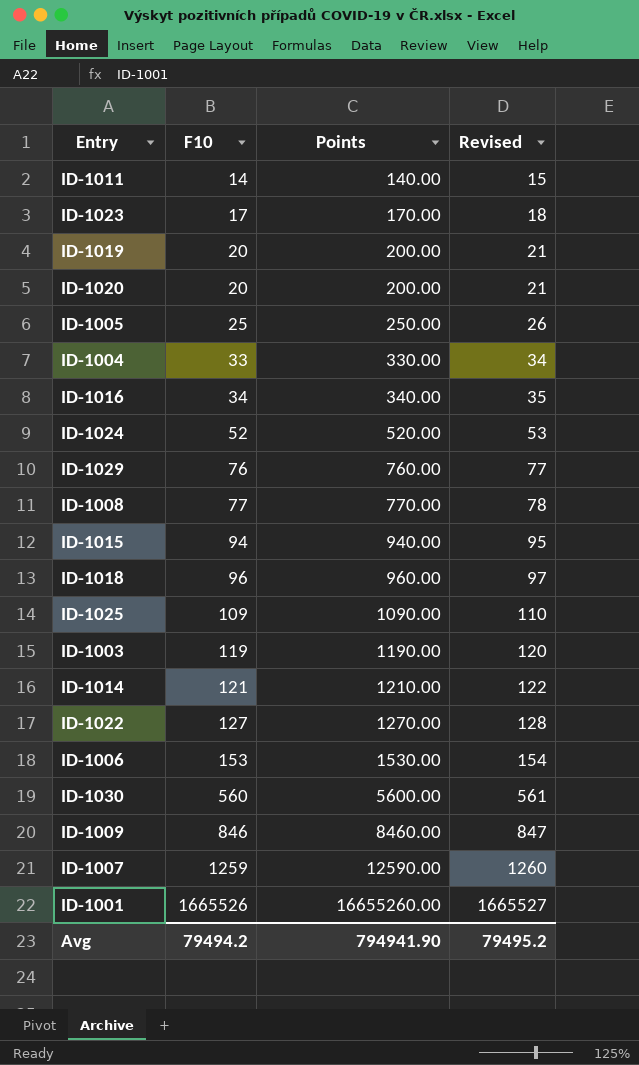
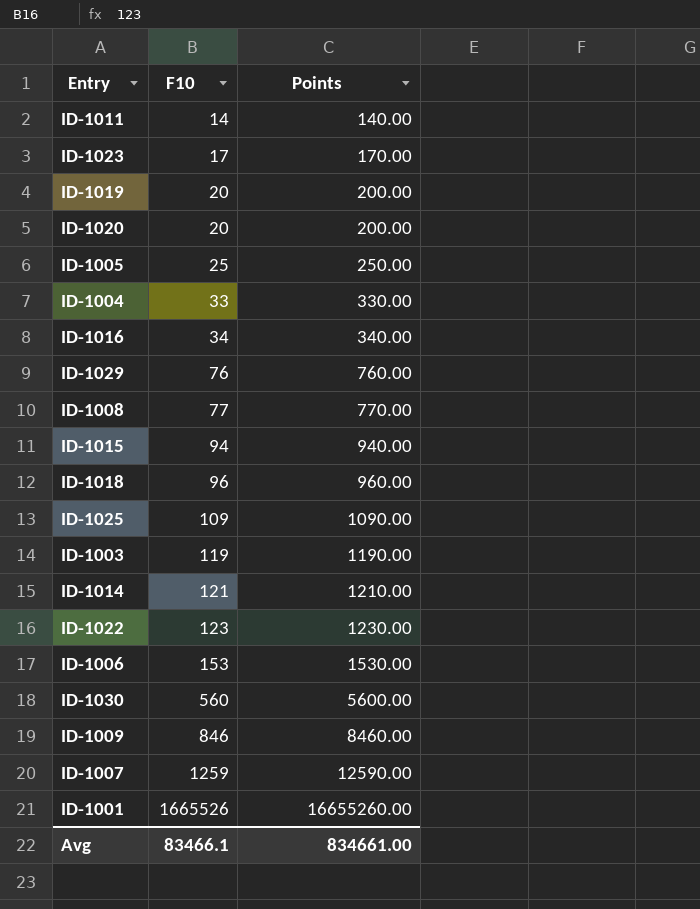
column Revised | formula: [F10] + 1 -> none
row ID-1024: 52 | 520.00 | 53 -> none
ID-1022 | F10: 127 -> 123
ID-1022 | Points: 1270.00 -> 1230.00
Avg | F10: 79494.2 -> 83466.1
Avg | Points: 794941.90 -> 834661.00

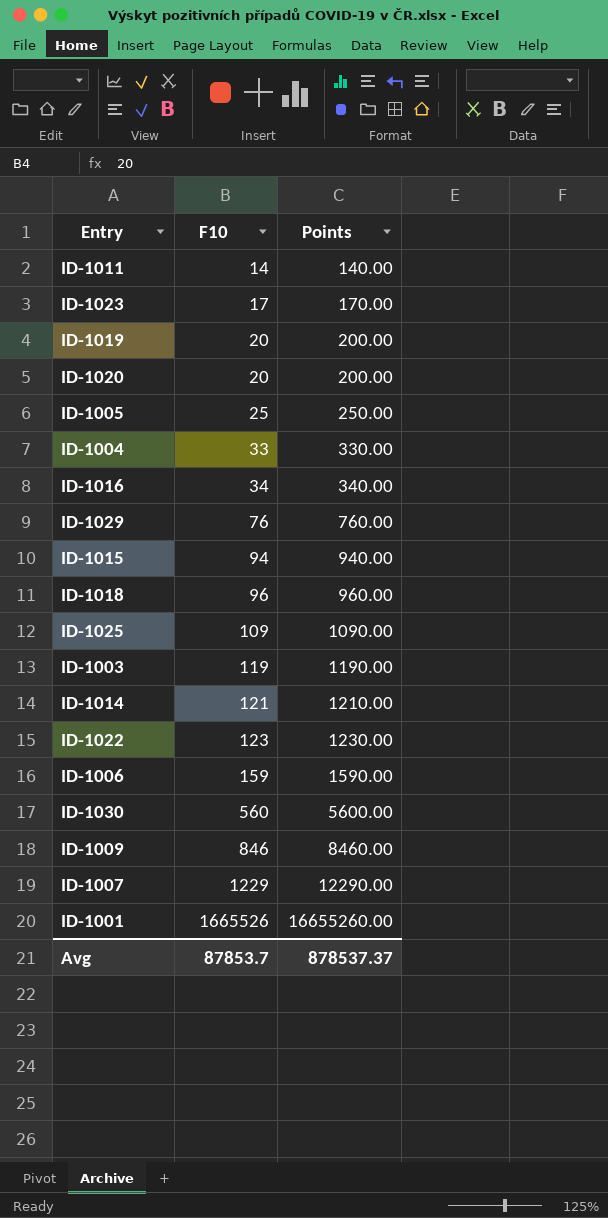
row ID-1008: 77 | 770.00 -> none
ID-1006 | F10: 153 -> 159
ID-1006 | Points: 1530.00 -> 1590.00
ID-1007 | F10: 1259 -> 1229
ID-1007 | Points: 12590.00 -> 12290.00
Avg | F10: 83466.1 -> 87853.7
Avg | Points: 834661.00 -> 878537.37

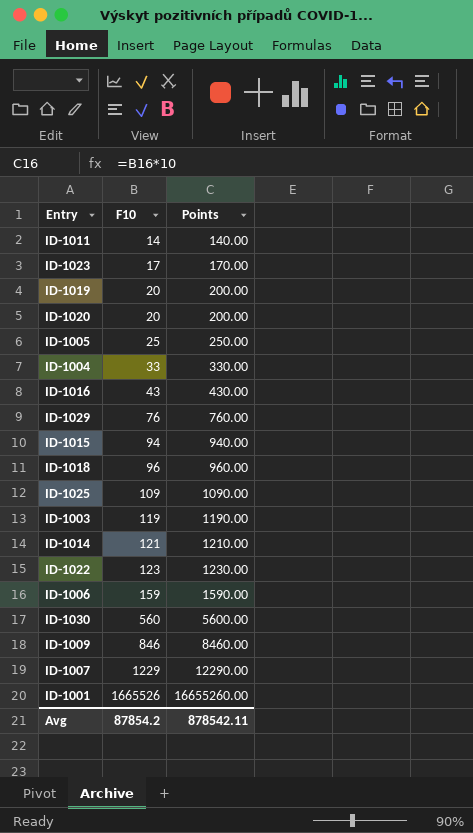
ID-1016 | F10: 34 -> 43
ID-1016 | Points: 340.00 -> 430.00
Avg | F10: 87853.7 -> 87854.2
Avg | Points: 878537.37 -> 878542.11

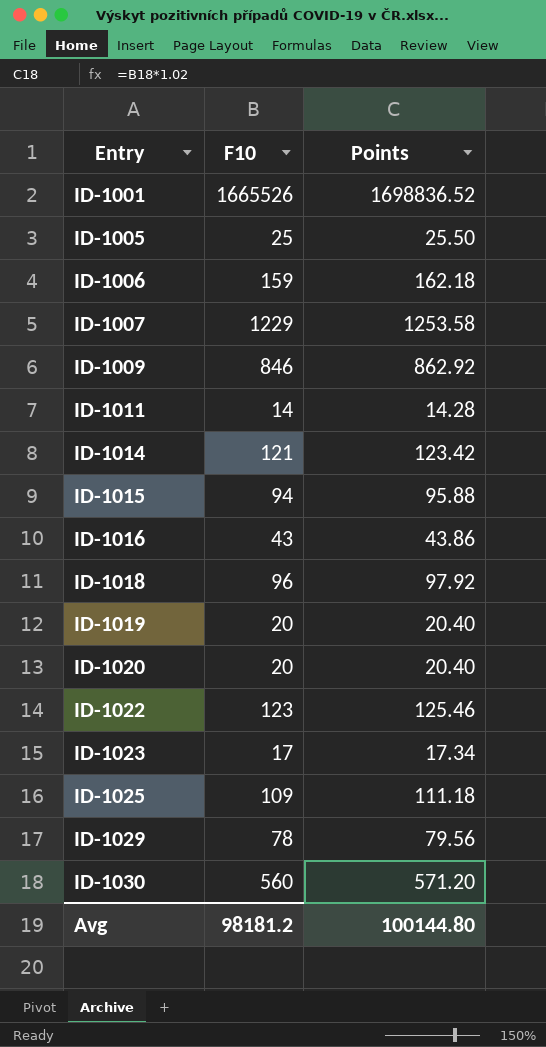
row order: F10 ascending -> Entry ascending
column Points | formula: [F10] * 10 -> [F10] * 1.02
row ID-1004: 33 | 330.00 -> none
row ID-1003: 119 | 1190.00 -> none
ID-1029 | F10: 76 -> 78
Avg | F10: 87854.2 -> 98181.2
Avg | Points: 878542.11 -> 100144.80

